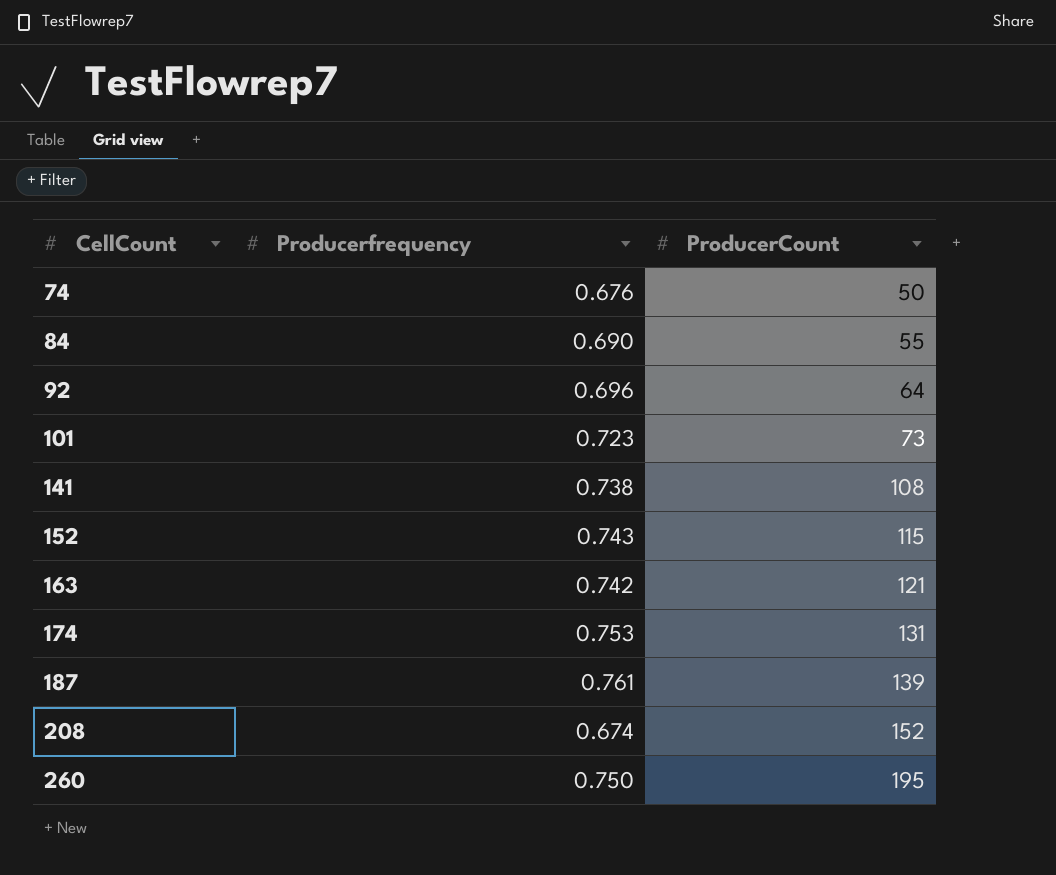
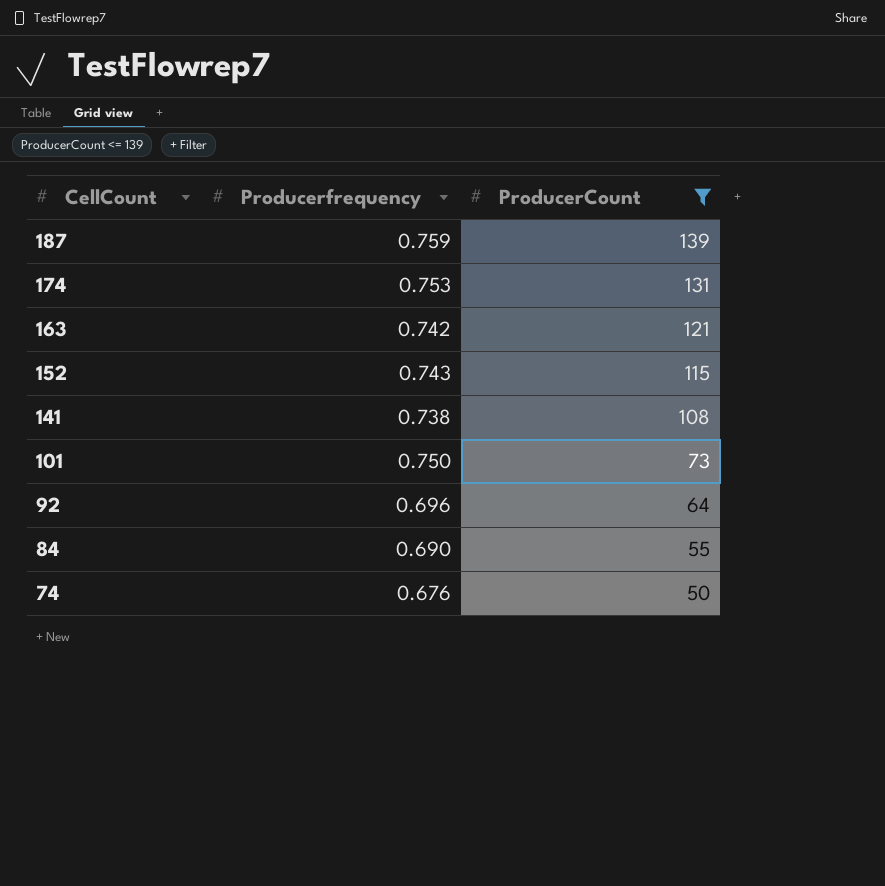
filter: none -> ProducerCount <= 139
row order: CellCount ascending -> CellCount descending
187 | Producerfrequency: 0.761 -> 0.759
101 | Producerfrequency: 0.723 -> 0.750

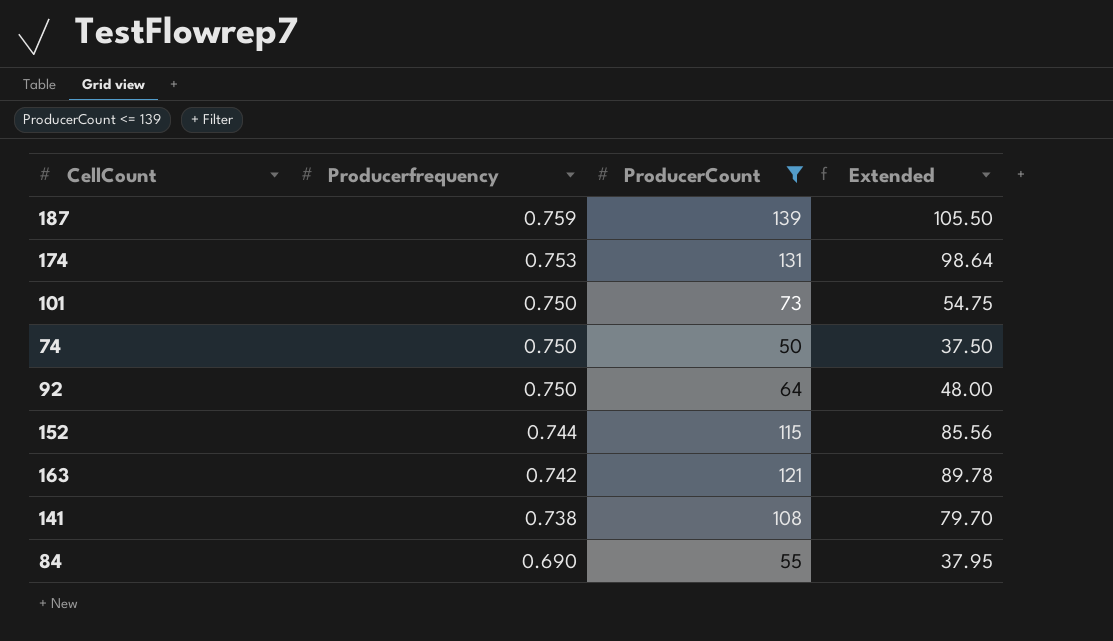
row order: CellCount descending -> Producerfrequency descending
column Extended | formula: none -> [Producerfrequency] * [ProducerCount]
74 | Producerfrequency: 0.676 -> 0.750
92 | Producerfrequency: 0.696 -> 0.750
152 | Producerfrequency: 0.743 -> 0.744

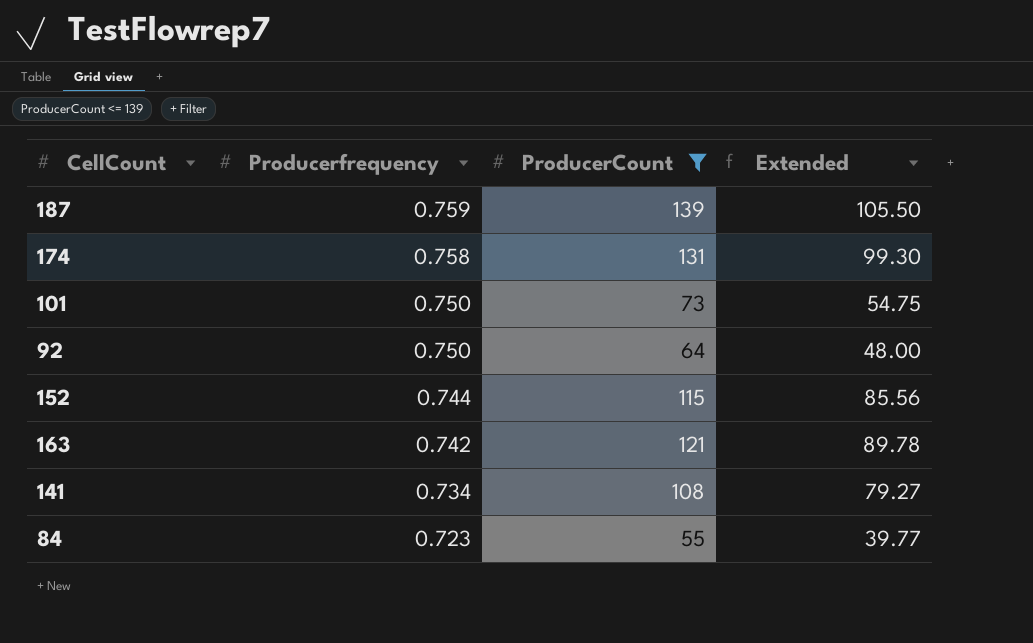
row 74: 0.750 | 50 | 37.50 -> none
174 | Producerfrequency: 0.753 -> 0.758
174 | Extended: 98.64 -> 99.30
141 | Producerfrequency: 0.738 -> 0.734
141 | Extended: 79.70 -> 79.27
84 | Producerfrequency: 0.690 -> 0.723
84 | Extended: 37.95 -> 39.77

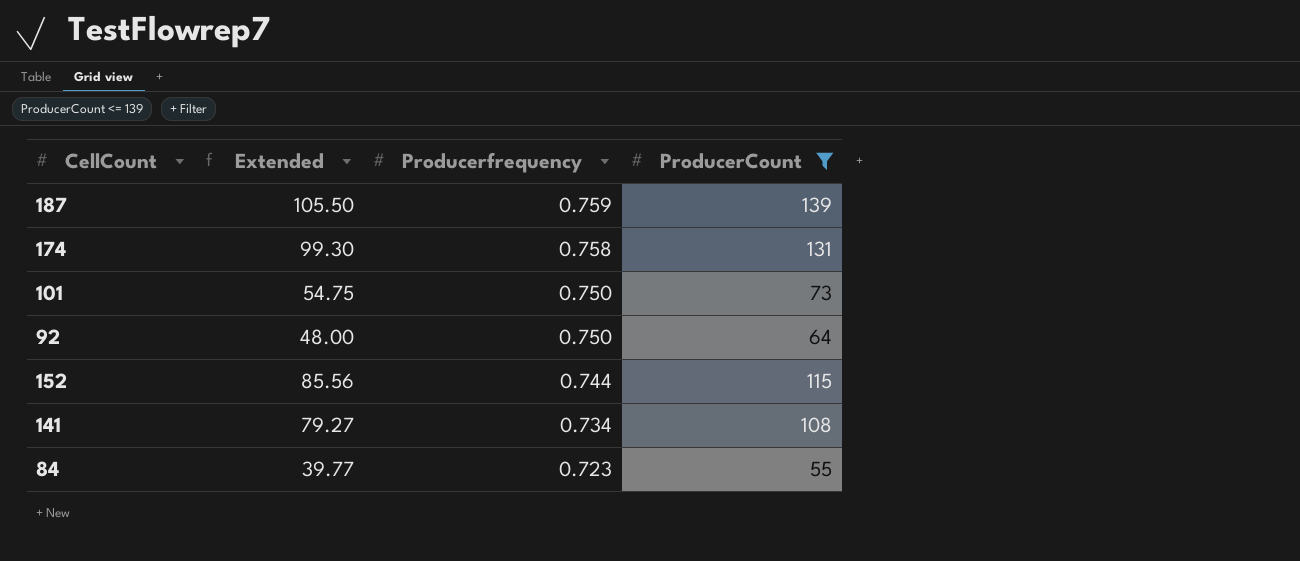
column Extended | position: 4 -> 2
row 163: 0.742 | 121 | 89.78 -> none

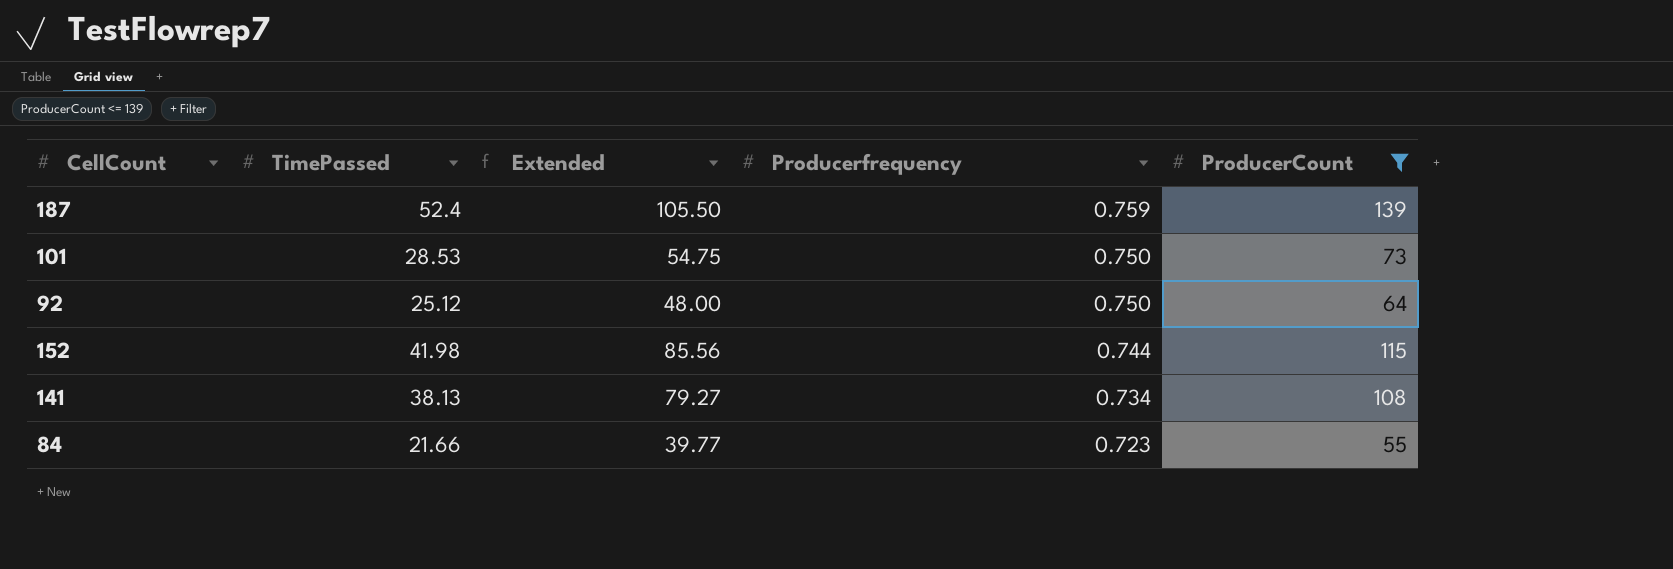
column TimePassed | position: none -> 2
row 174: 99.30 | 0.758 | 131 -> none

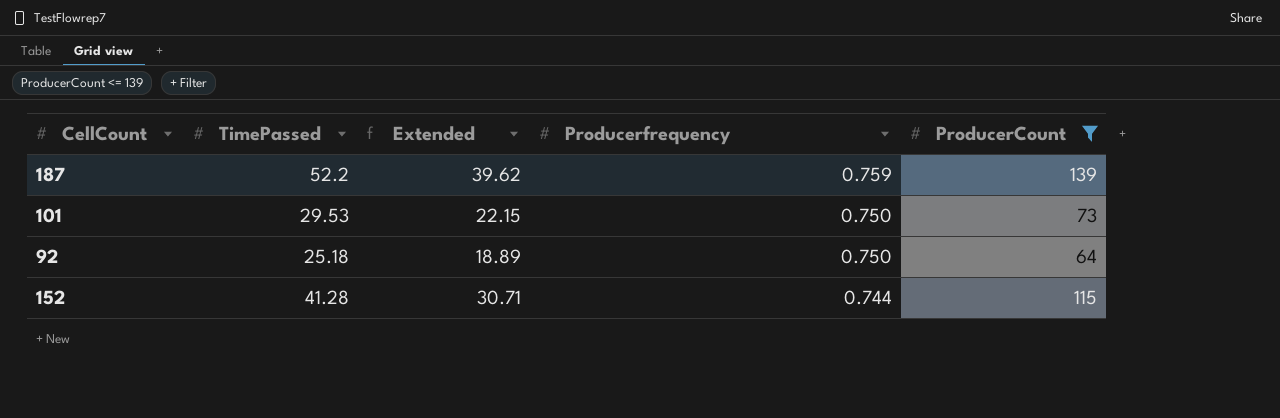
column Extended | formula: [Producerfrequency] * [ProducerCount] -> [TimePassed] * [Producerfrequency]
row 141: 38.13 | 79.27 | 0.734 | 108 -> none
row 84: 21.66 | 39.77 | 0.723 | 55 -> none
187 | TimePassed: 52.4 -> 52.2
101 | TimePassed: 28.53 -> 29.53
92 | TimePassed: 25.12 -> 25.18
152 | TimePassed: 41.98 -> 41.28

